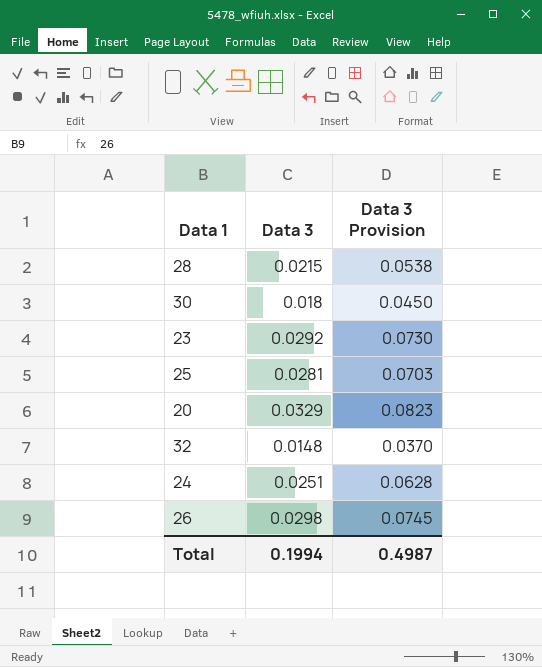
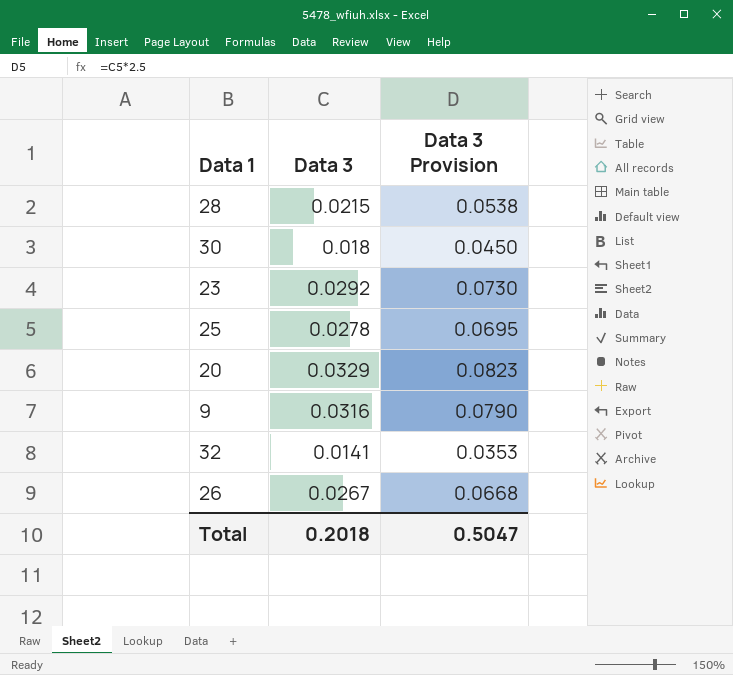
row 24: 0.0251 | 0.0628 -> none
25 | Data 3: 0.0281 -> 0.0278
25 | Data 3 Provision: 0.0703 -> 0.0695
row 9: none -> 0.0316 | 0.0790
32 | Data 3: 0.0148 -> 0.0141
32 | Data 3 Provision: 0.0370 -> 0.0353
26 | Data 3: 0.0298 -> 0.0267
26 | Data 3 Provision: 0.0745 -> 0.0668
Total | Data 3: 0.1994 -> 0.2018
Total | Data 3 Provision: 0.4987 -> 0.5047

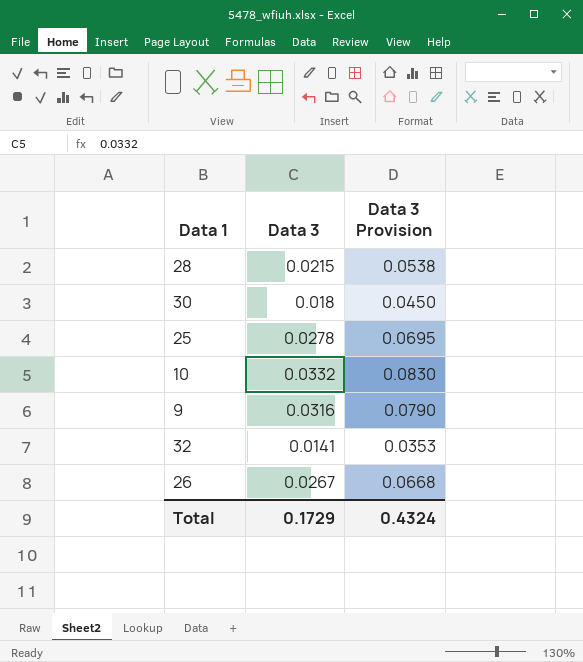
row 23: 0.0292 | 0.0730 -> none
row 20: 0.0329 | 0.0823 -> none
row 10: none -> 0.0332 | 0.0830
Total | Data 3: 0.2018 -> 0.1729
Total | Data 3 Provision: 0.5047 -> 0.4324

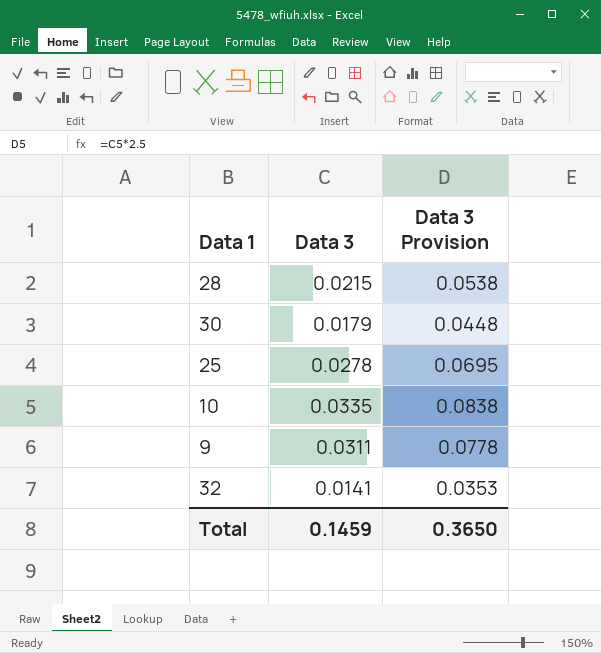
row 26: 0.0267 | 0.0668 -> none
30 | Data 3: 0.018 -> 0.0179
30 | Data 3 Provision: 0.0450 -> 0.0448
10 | Data 3: 0.0332 -> 0.0335
10 | Data 3 Provision: 0.0830 -> 0.0838
9 | Data 3: 0.0316 -> 0.0311
9 | Data 3 Provision: 0.0790 -> 0.0778
Total | Data 3: 0.1729 -> 0.1459
Total | Data 3 Provision: 0.4324 -> 0.3650

